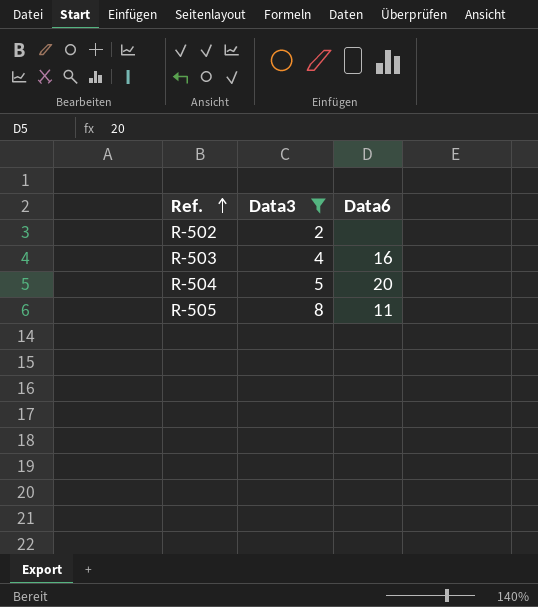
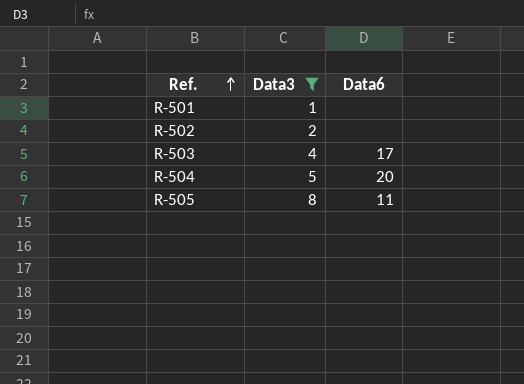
row R-501: none -> 1 | none
R-503 | Data6: 16 -> 17

